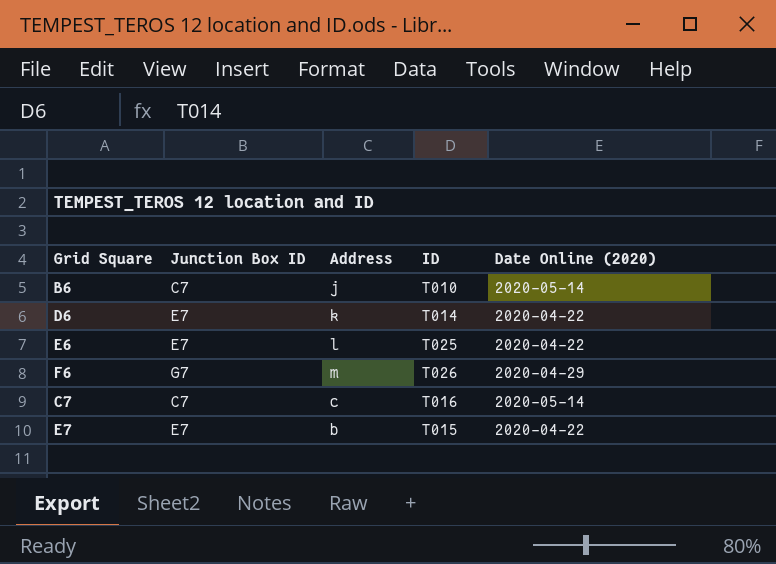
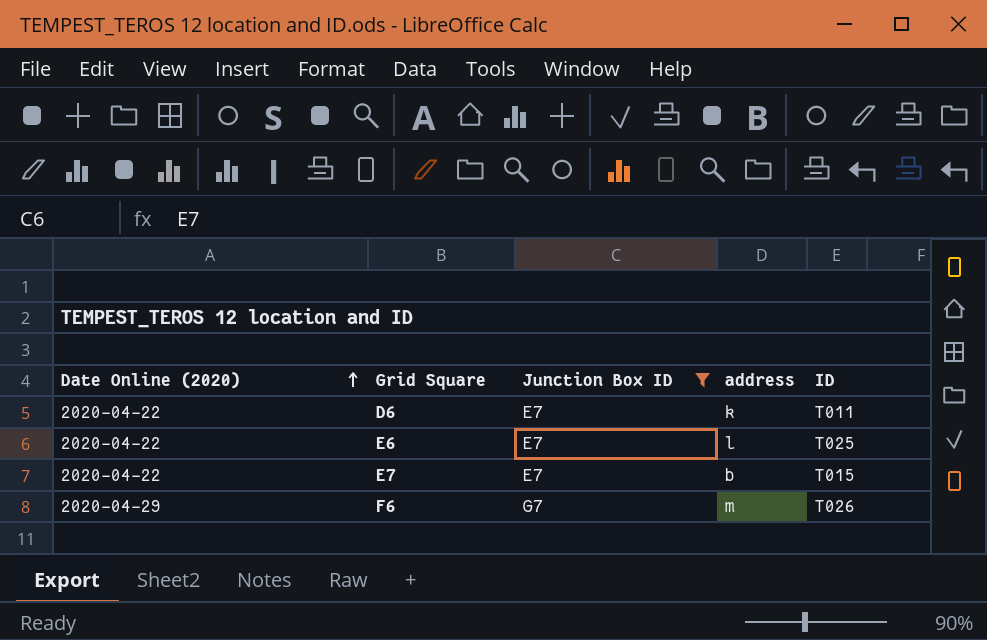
filter: none -> Junction Box ID != C7
row order: none -> Date Online (2020) ascending
column Date Online (2020) | position: 5 -> 1
column name: Address -> address
D6 | ID: T014 -> T011

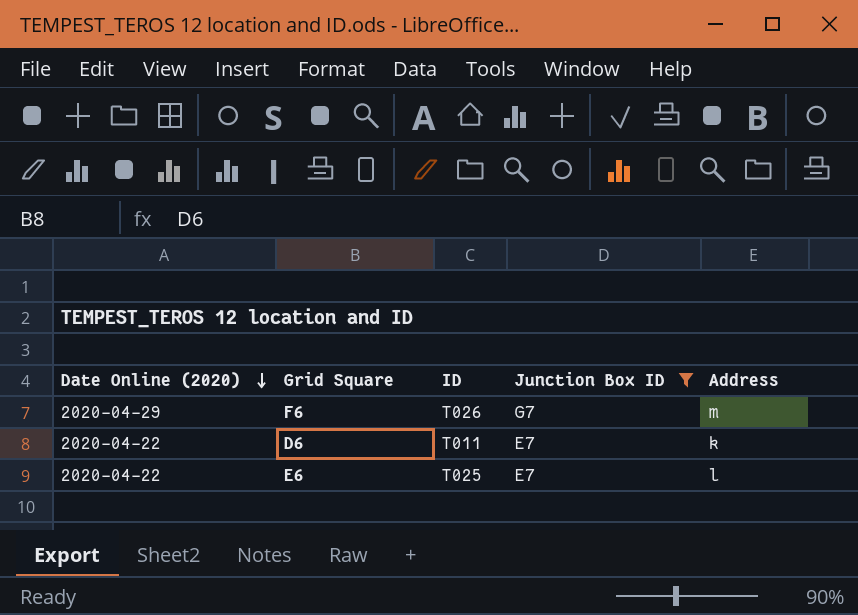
row order: Date Online (2020) ascending -> Date Online (2020) descending
column ID | position: 5 -> 3
column name: address -> Address
row E7: 2020-04-22 | E7 | b | T015 -> none

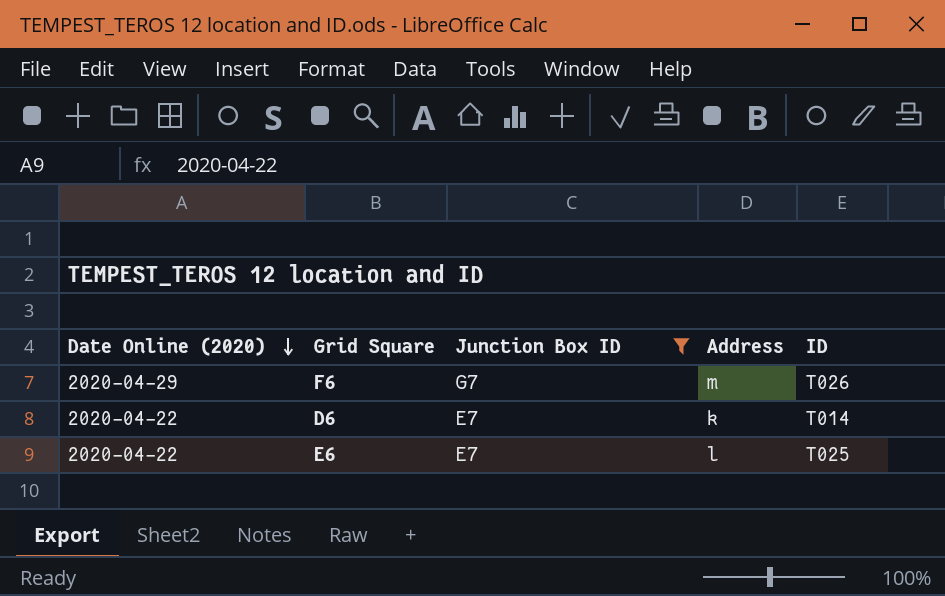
column ID | position: 3 -> 5
D6 | ID: T011 -> T014

